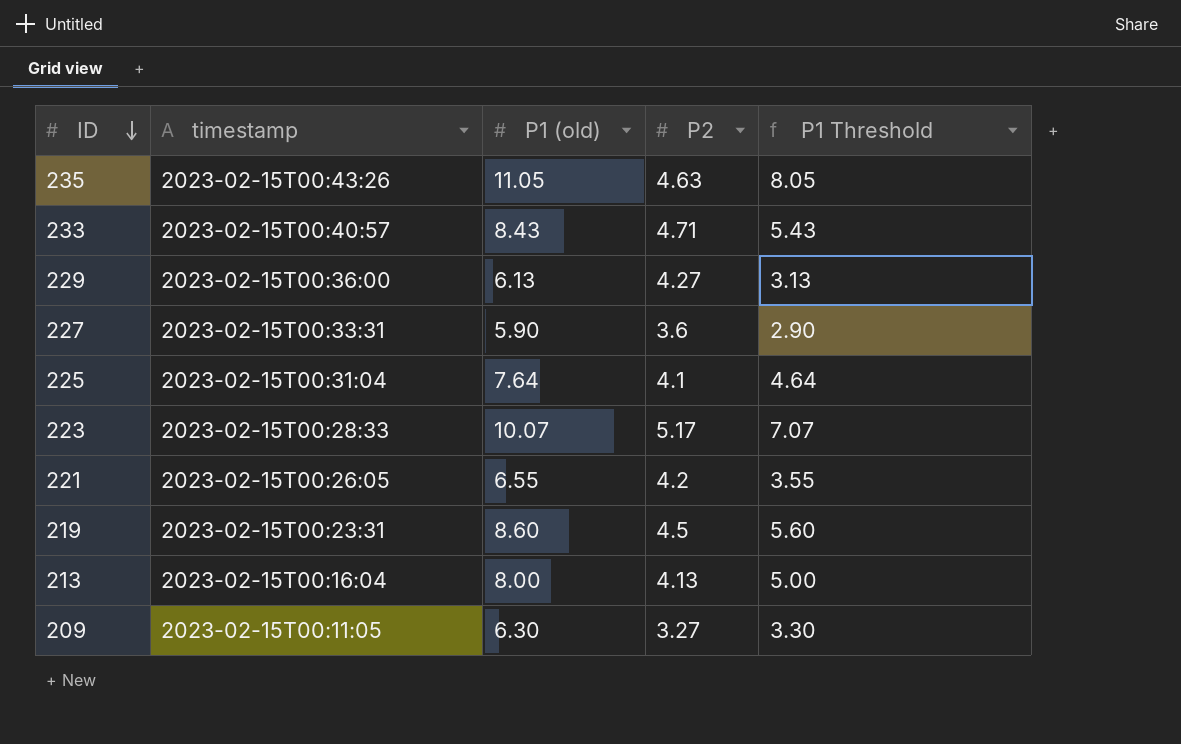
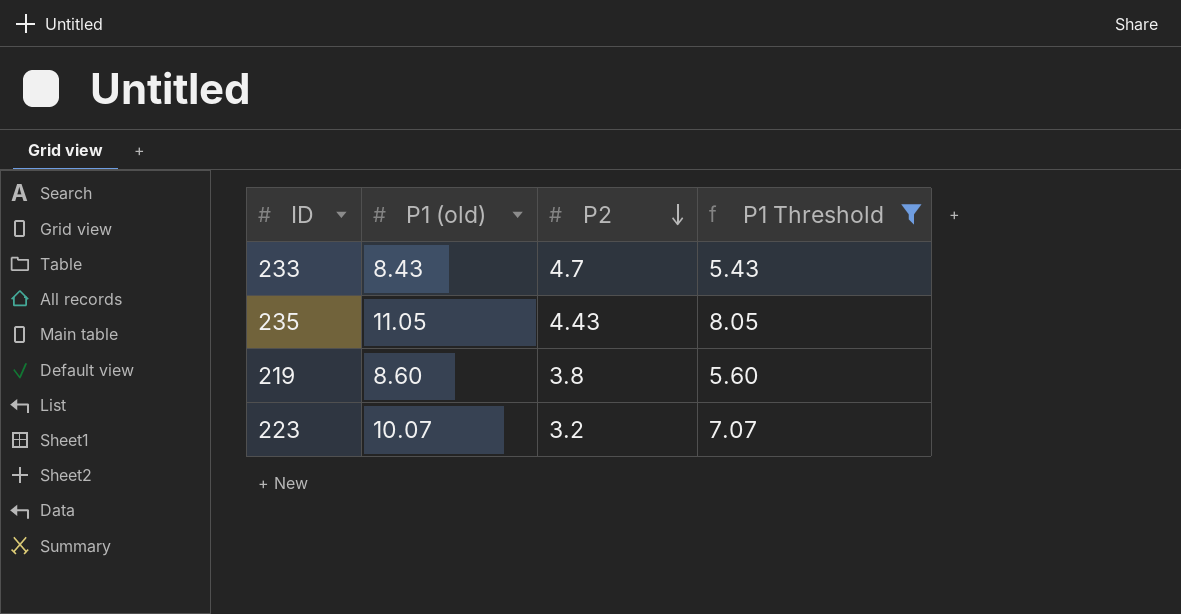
filter: none -> P1 Threshold >= 5.43
row order: ID descending -> P2 descending
column timestamp | position: 2 -> none
233 | P2: 4.71 -> 4.7
235 | P2: 4.63 -> 4.43
219 | P2: 4.5 -> 3.8
223 | P2: 5.17 -> 3.2

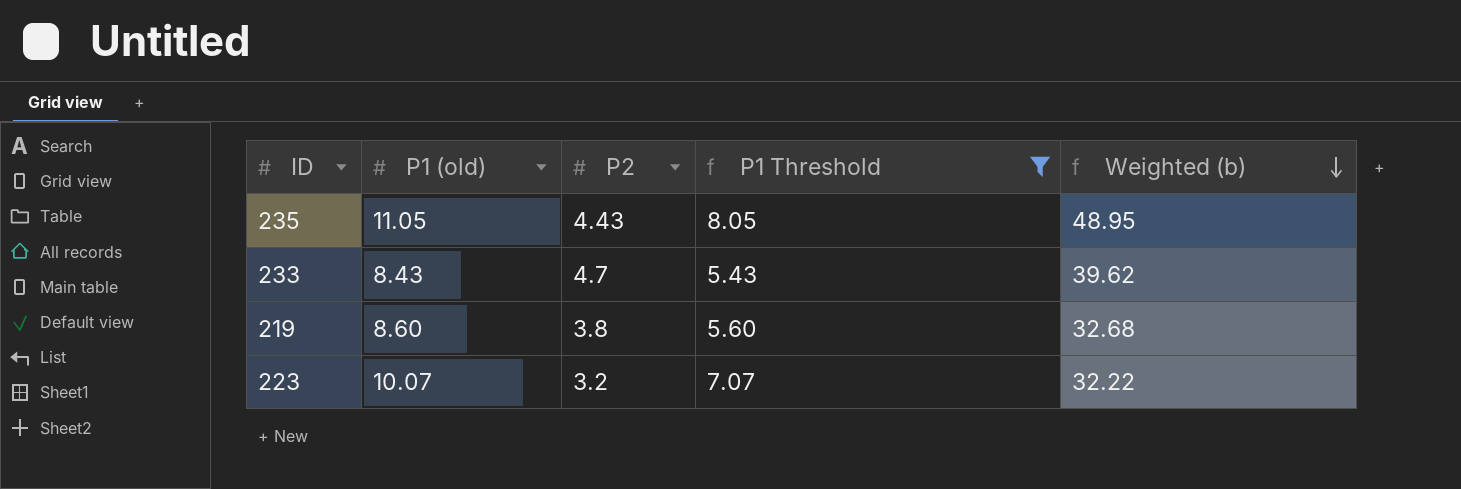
row order: P2 descending -> Weighted (b) descending
column Weighted (b) | formula: none -> [P1 (old)] * [P2]

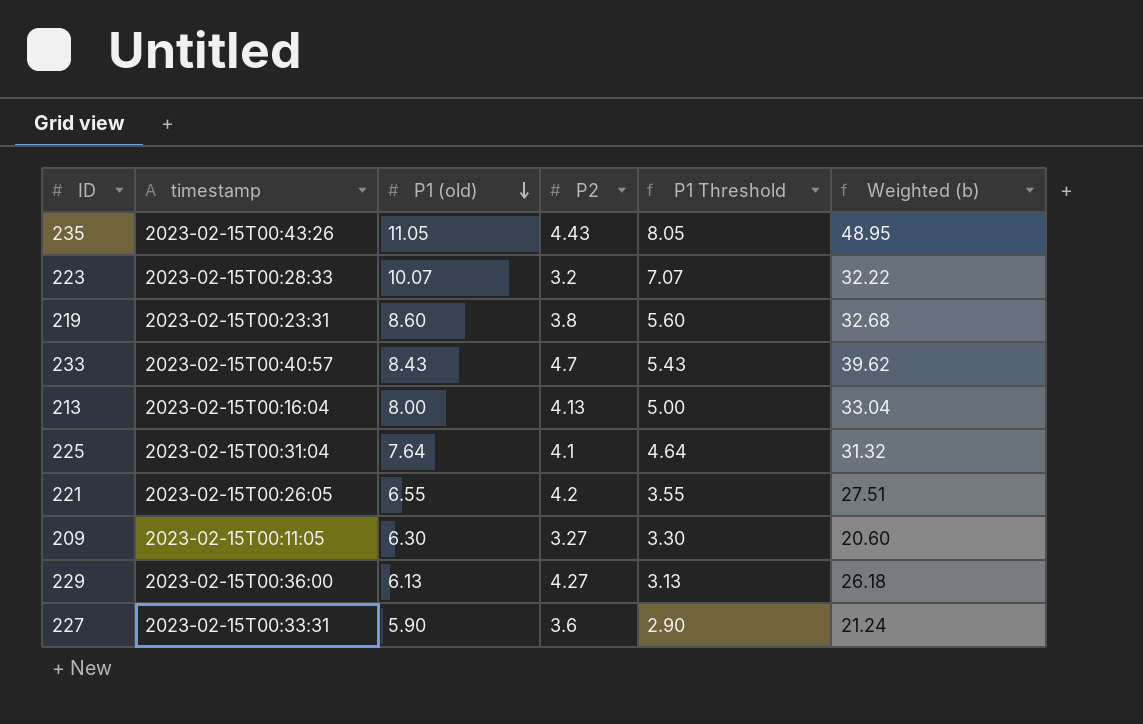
filter: P1 Threshold >= 5.43 -> none
row order: Weighted (b) descending -> P1 (old) descending
column timestamp | position: none -> 2

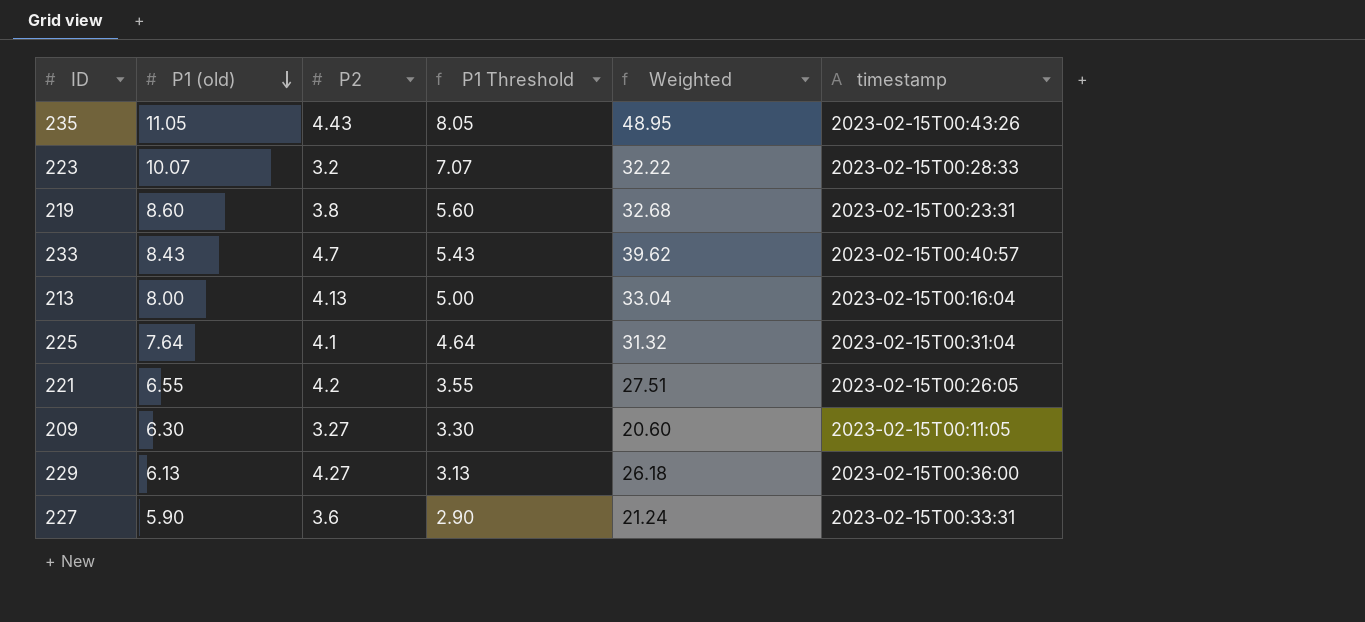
column name: Weighted (b) -> Weighted
column timestamp | position: 2 -> 6

